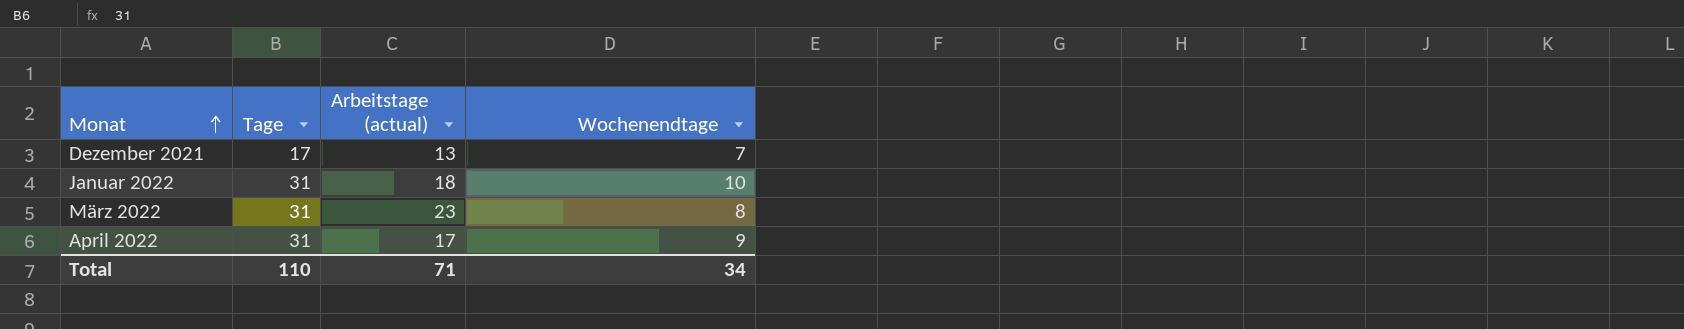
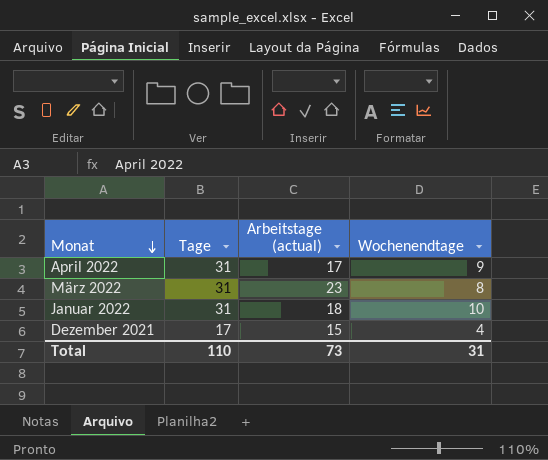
row order: Monat ascending -> Monat descending
Dezember 2021 | Arbeitstage (actual): 13 -> 15
Dezember 2021 | Wochenendtage: 7 -> 4
Total | Arbeitstage (actual): 71 -> 73
Total | Wochenendtage: 34 -> 31

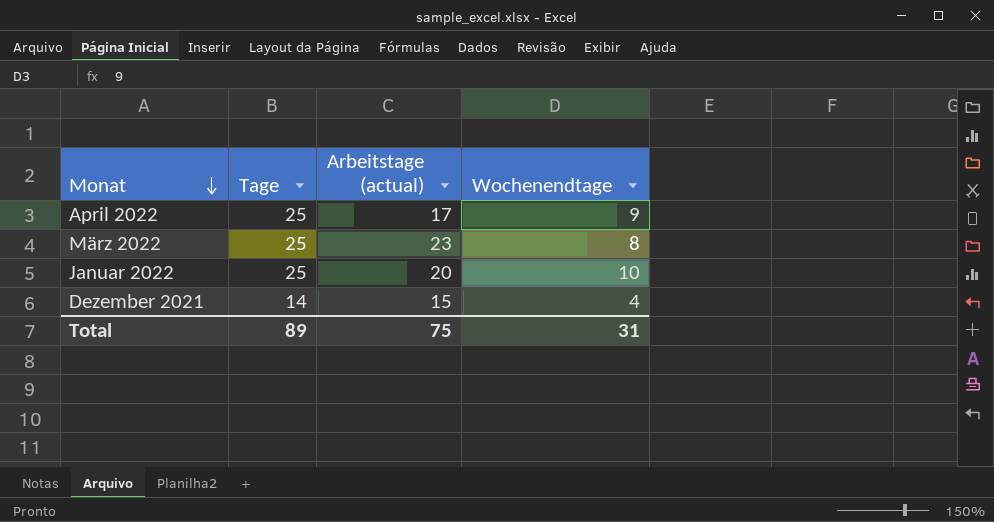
April 2022 | Tage: 31 -> 25
März 2022 | Tage: 31 -> 25
Januar 2022 | Tage: 31 -> 25
Januar 2022 | Arbeitstage (actual): 18 -> 20
Dezember 2021 | Tage: 17 -> 14
Total | Tage: 110 -> 89
Total | Arbeitstage (actual): 73 -> 75

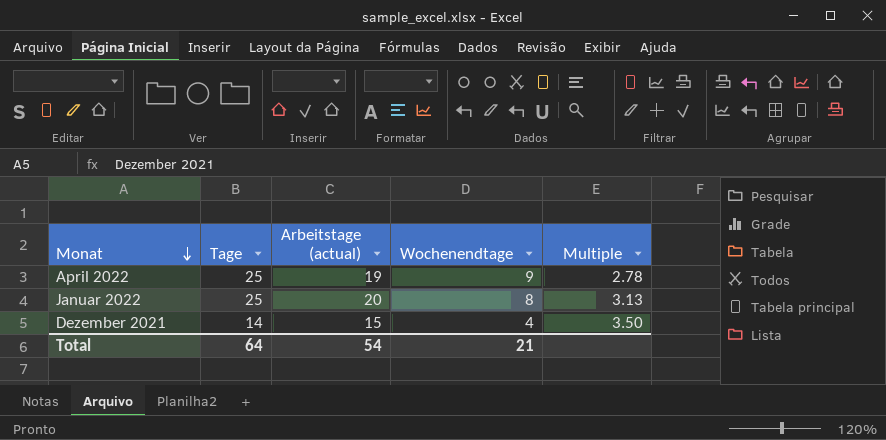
column Multiple | formula: none -> [Tage] / [Wochenendtage]
row März 2022: 25 | 23 | 8 -> none
April 2022 | Arbeitstage (actual): 17 -> 19
Januar 2022 | Wochenendtage: 10 -> 8
Total | Tage: 89 -> 64
Total | Arbeitstage (actual): 75 -> 54
Total | Wochenendtage: 31 -> 21

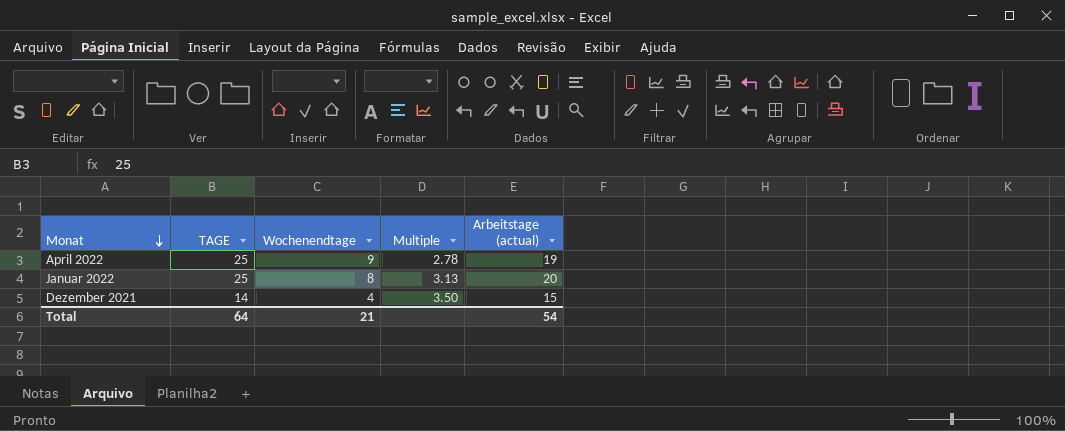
column name: Tage -> TAGE
column Arbeitstage (actual) | position: 3 -> 5

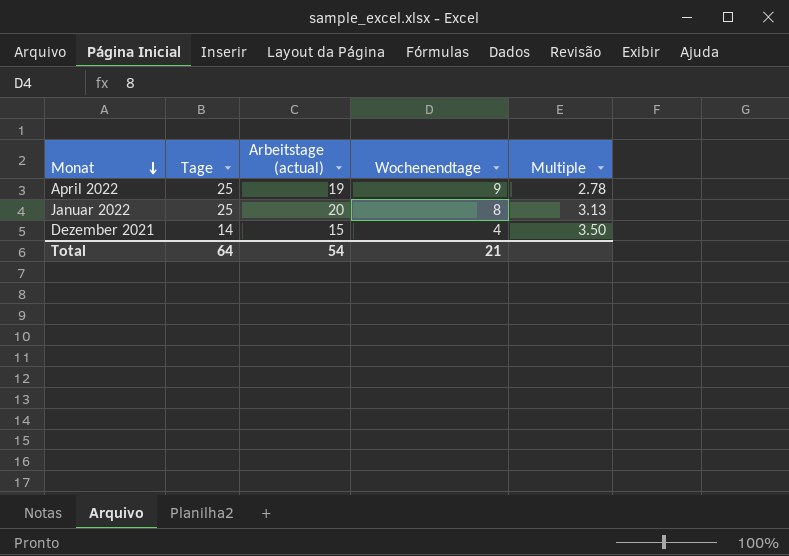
column name: TAGE -> Tage
column Arbeitstage (actual) | position: 5 -> 3

